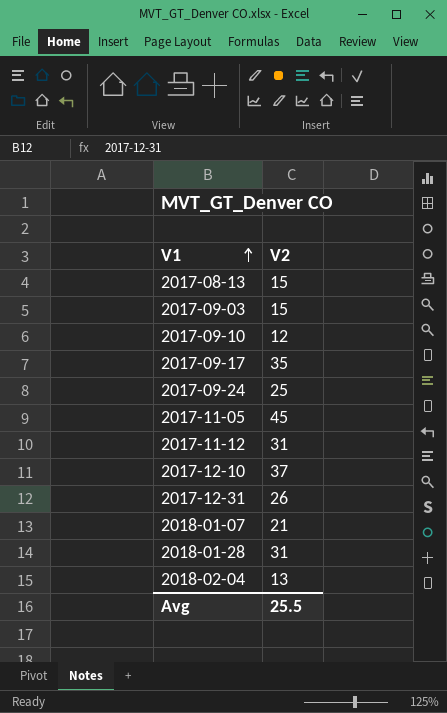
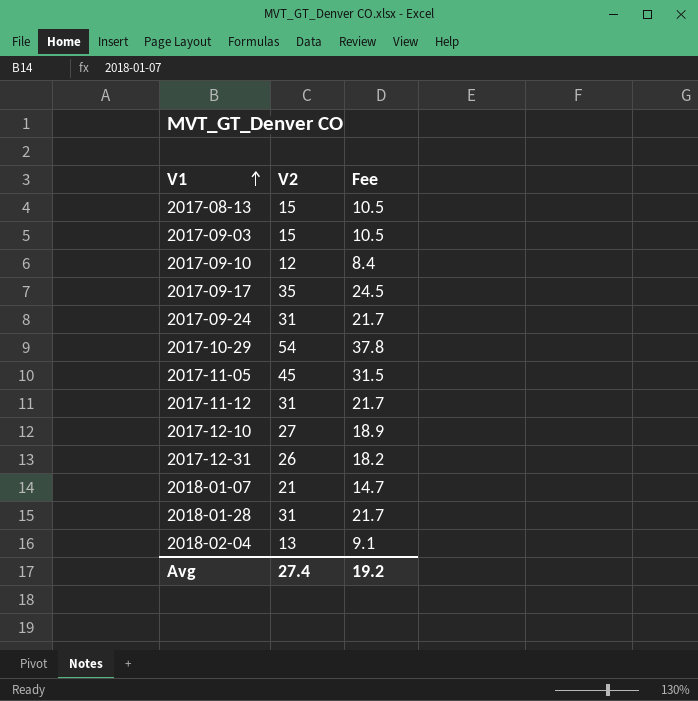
column Fee | formula: none -> [V2] * 0.7
2017-09-24 | V2: 25 -> 31
row 2017-10-29: none -> 54 | 37.8
2017-12-10 | V2: 37 -> 27
Avg | V2: 25.5 -> 27.4

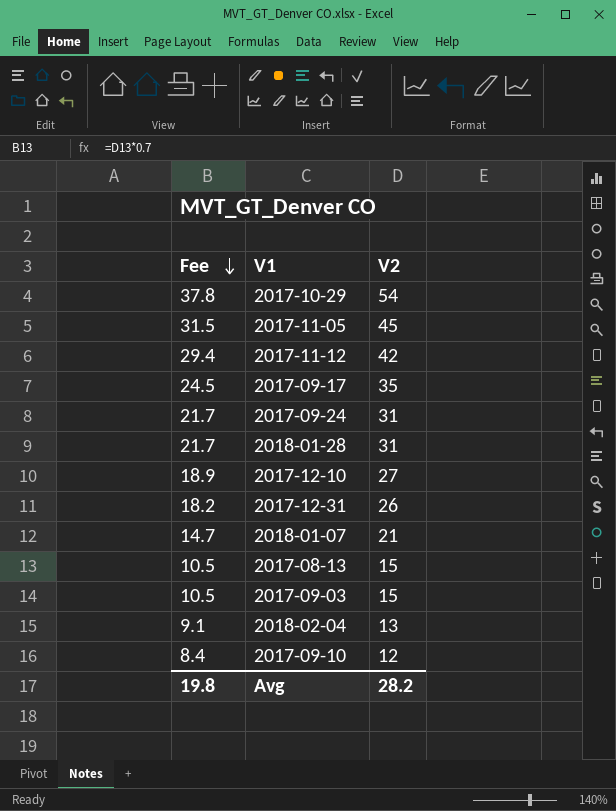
row order: V1 ascending -> Fee descending
column Fee | position: 3 -> 1
2017-11-12 | Fee: 21.7 -> 29.4
2017-11-12 | V2: 31 -> 42
Avg | Fee: 19.2 -> 19.8
Avg | V2: 27.4 -> 28.2

